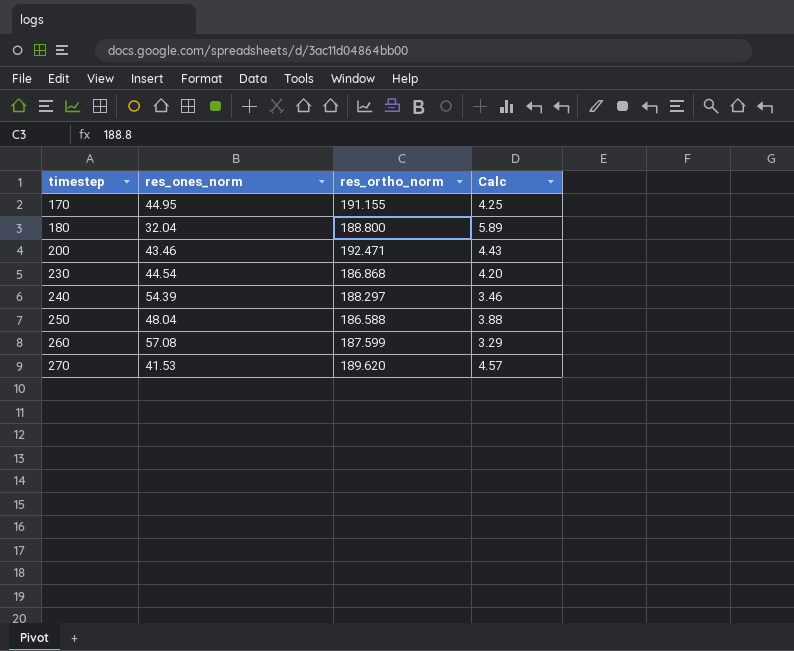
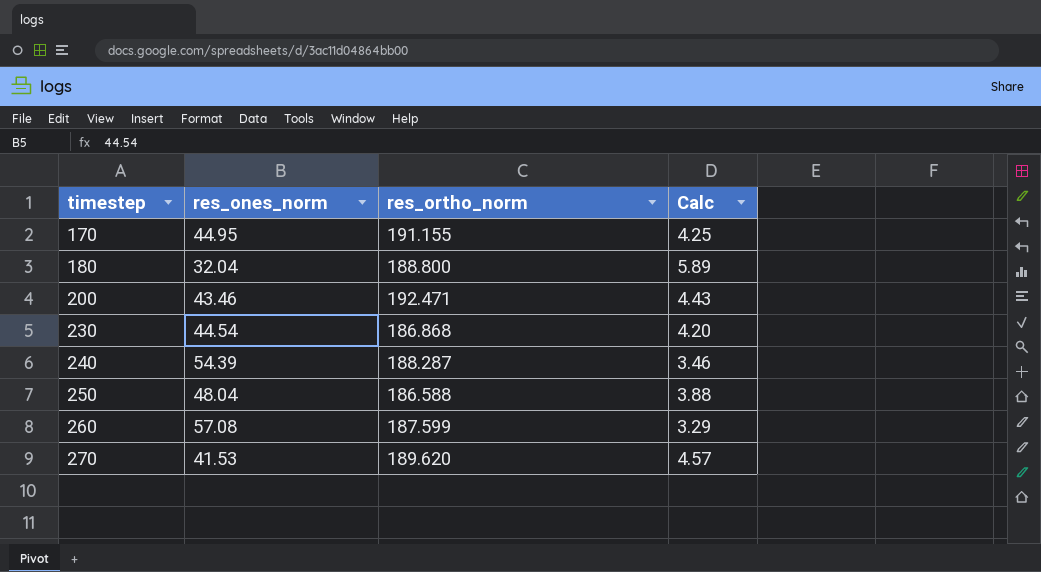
240 | res_ortho_norm: 188.297 -> 188.287

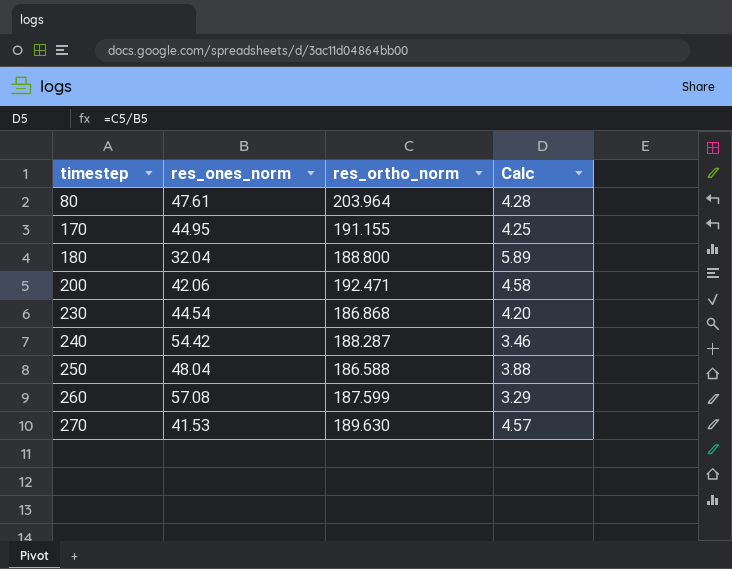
row 80: none -> 47.61 | 203.964 | 4.28
200 | res_ones_norm: 43.46 -> 42.06
200 | Calc: 4.43 -> 4.58
240 | res_ones_norm: 54.39 -> 54.42
270 | res_ortho_norm: 189.620 -> 189.630

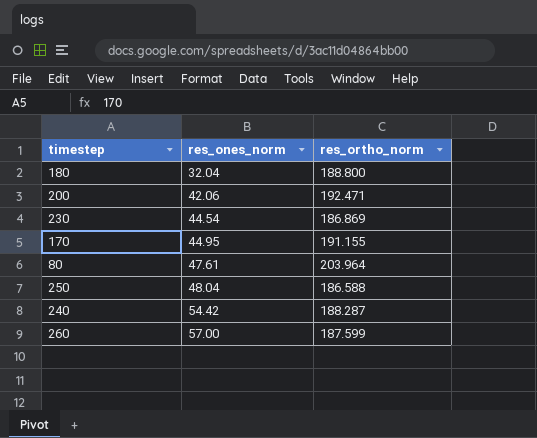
row order: timestep ascending -> res_ones_norm ascending
column Calc | formula: [res_ortho_norm] / [res_ones_norm] -> none
row 270: 41.53 | 189.630 | 4.57 -> none
230 | res_ortho_norm: 186.868 -> 186.869
260 | res_ones_norm: 57.08 -> 57.00

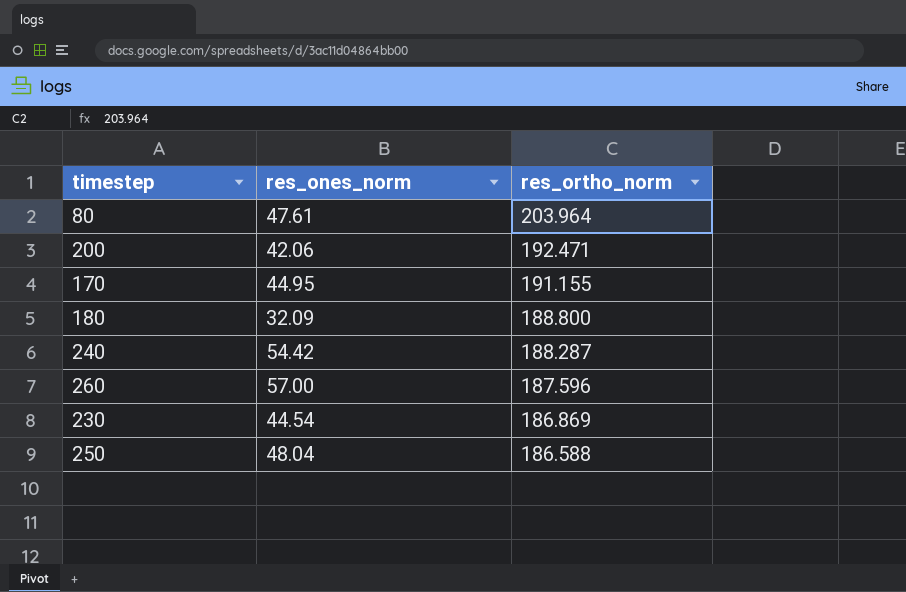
row order: res_ones_norm ascending -> res_ortho_norm descending
180 | res_ones_norm: 32.04 -> 32.09
260 | res_ortho_norm: 187.599 -> 187.596

